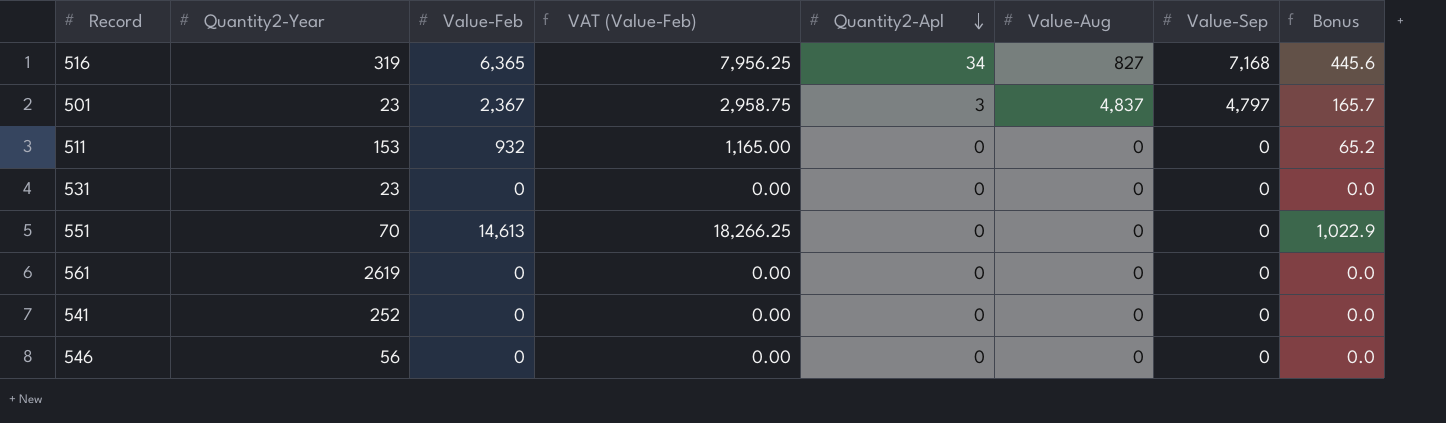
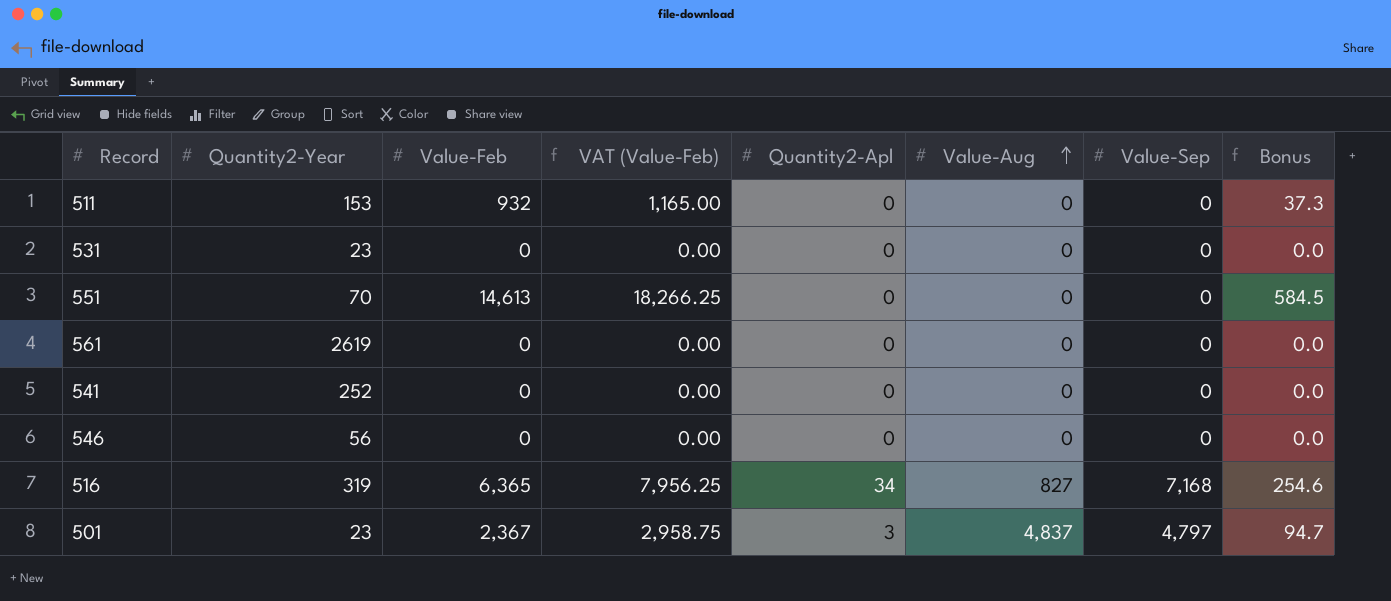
row order: Quantity2-Apl descending -> Value-Aug ascending
column Bonus | formula: [Value-Feb] * 0.07 -> [Value-Feb] * 0.04

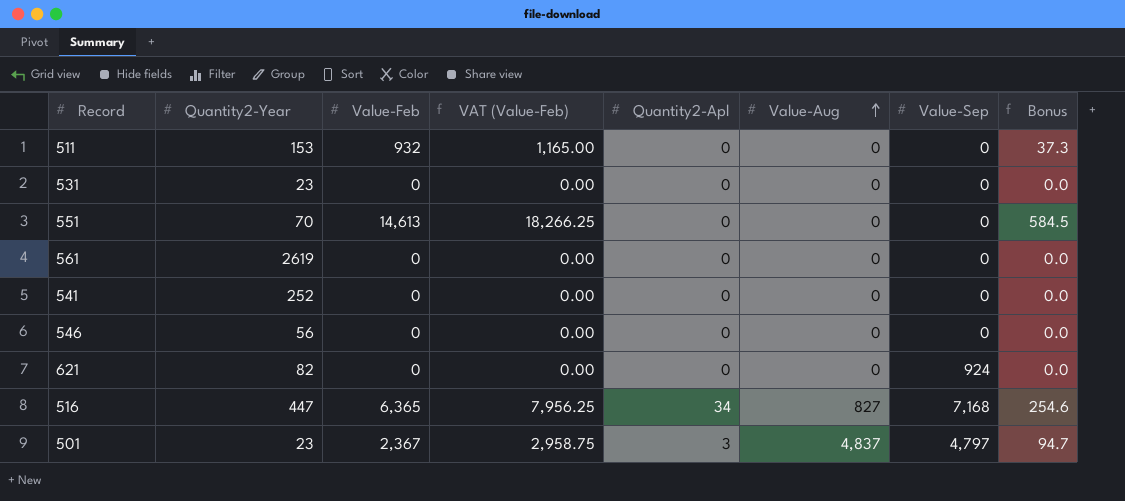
row 621: none -> 82 | 0 | 0.00 | 0 | 0 | 924 | 0.0
516 | Quantity2-Year: 319 -> 447

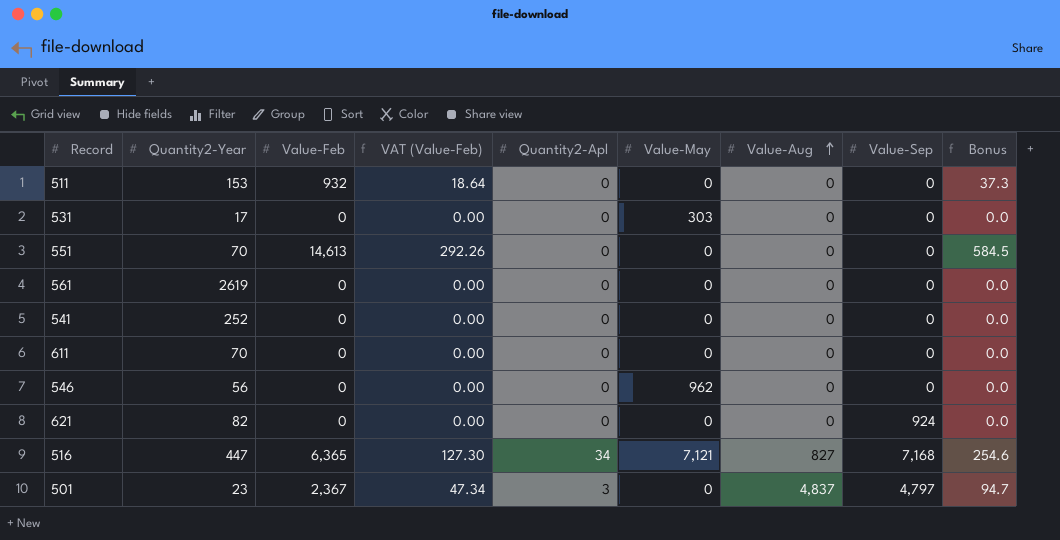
column VAT (Value-Feb) | formula: [Value-Feb] * 1.25 -> [Value-Feb] * 0.02
column Value-May | position: none -> 6
531 | Quantity2-Year: 23 -> 17
row 611: none -> 70 | 0 | 0.00 | 0 | 0 | 0 | 0 | 0.0

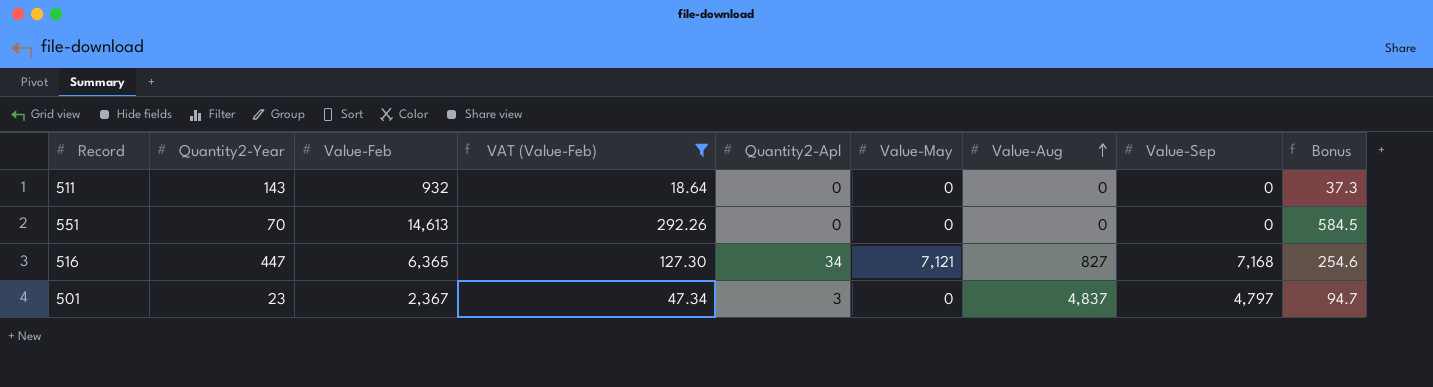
filter: none -> VAT (Value-Feb) != 0.00
511 | Quantity2-Year: 153 -> 143

